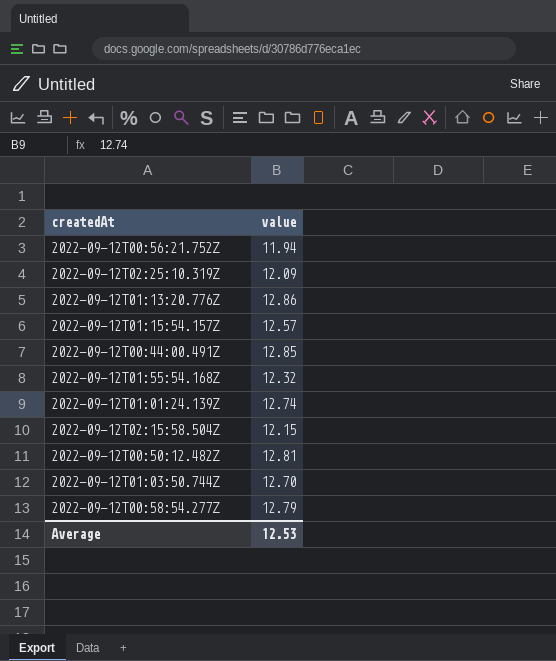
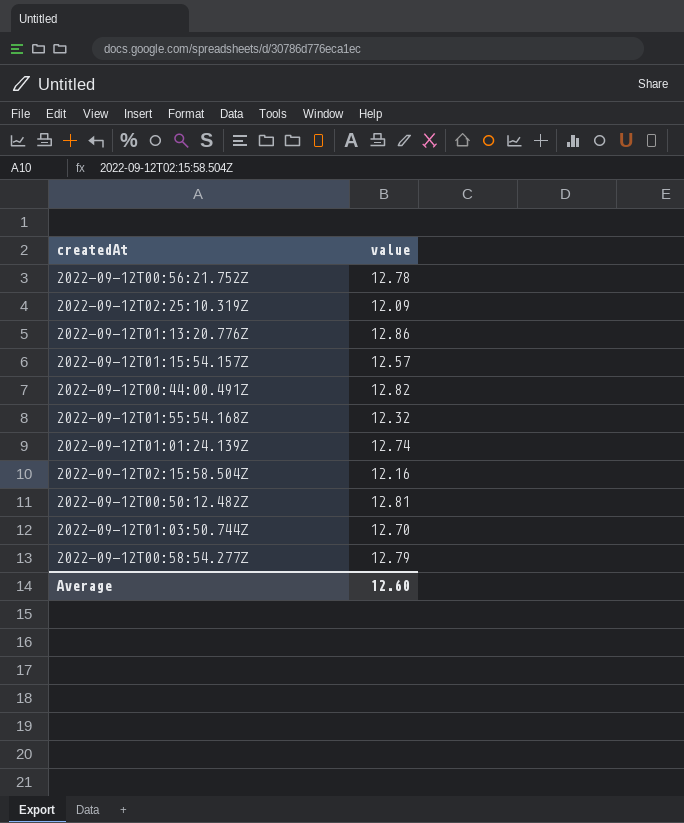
2022-09-12T00:56:21.752Z | value: 11.94 -> 12.78
2022-09-12T00:44:00.491Z | value: 12.85 -> 12.82
2022-09-12T02:15:58.504Z | value: 12.15 -> 12.16
Average | value: 12.53 -> 12.60

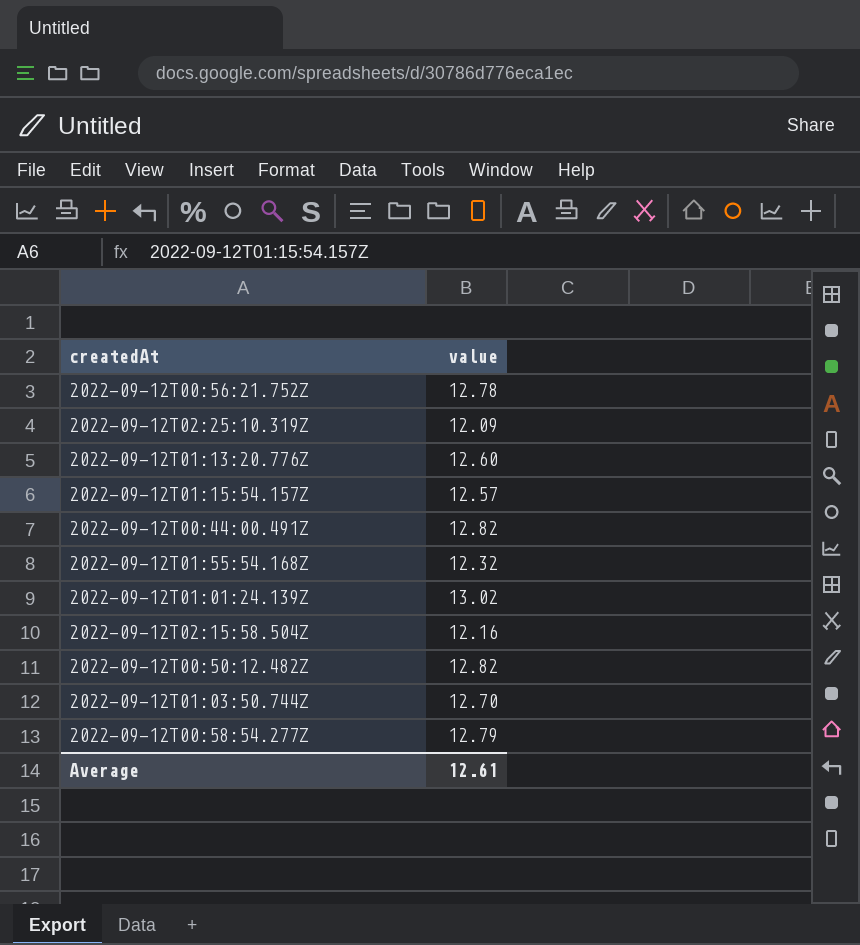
2022-09-12T01:13:20.776Z | value: 12.86 -> 12.60
2022-09-12T01:01:24.139Z | value: 12.74 -> 13.02
2022-09-12T00:50:12.482Z | value: 12.81 -> 12.82
Average | value: 12.60 -> 12.61

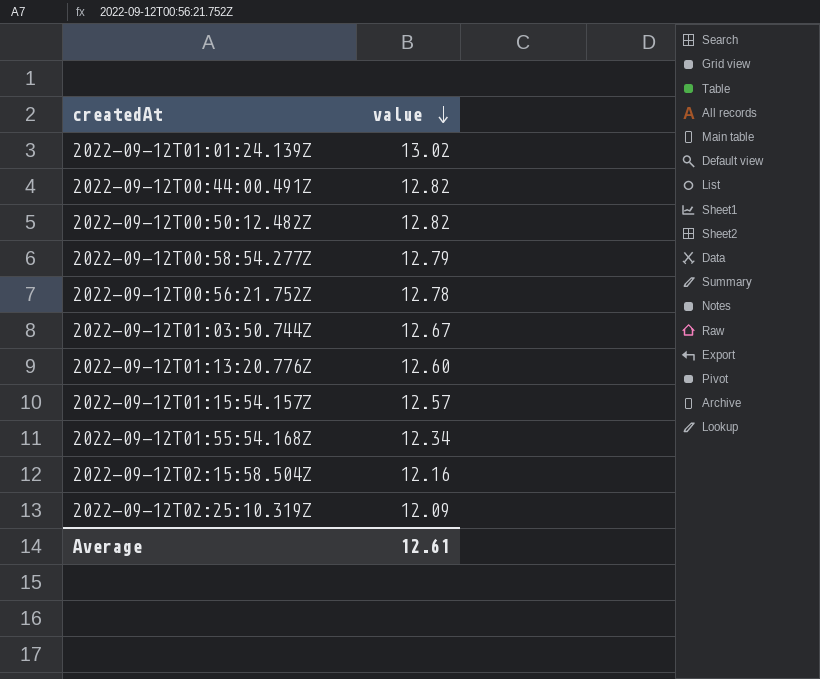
row order: none -> value descending
2022-09-12T01:03:50.744Z | value: 12.70 -> 12.67
2022-09-12T01:55:54.168Z | value: 12.32 -> 12.34

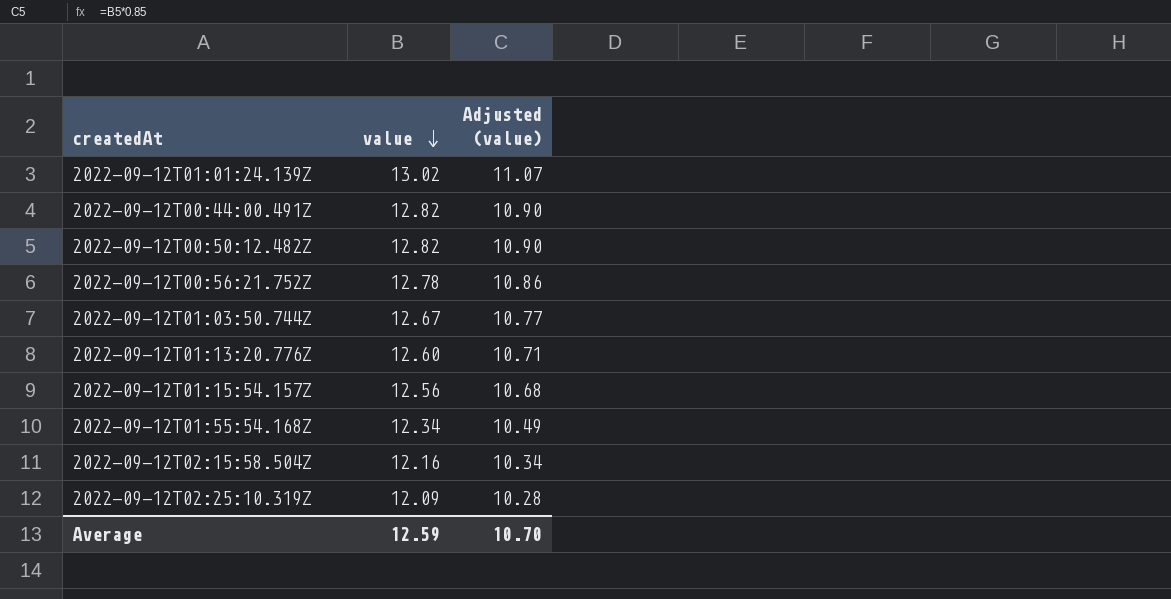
column Adjusted (value) | formula: none -> [value] * 0.85
row 2022-09-12T00:58:54.277Z: 12.79 -> none
2022-09-12T01:15:54.157Z | value: 12.57 -> 12.56
Average | value: 12.61 -> 12.59

